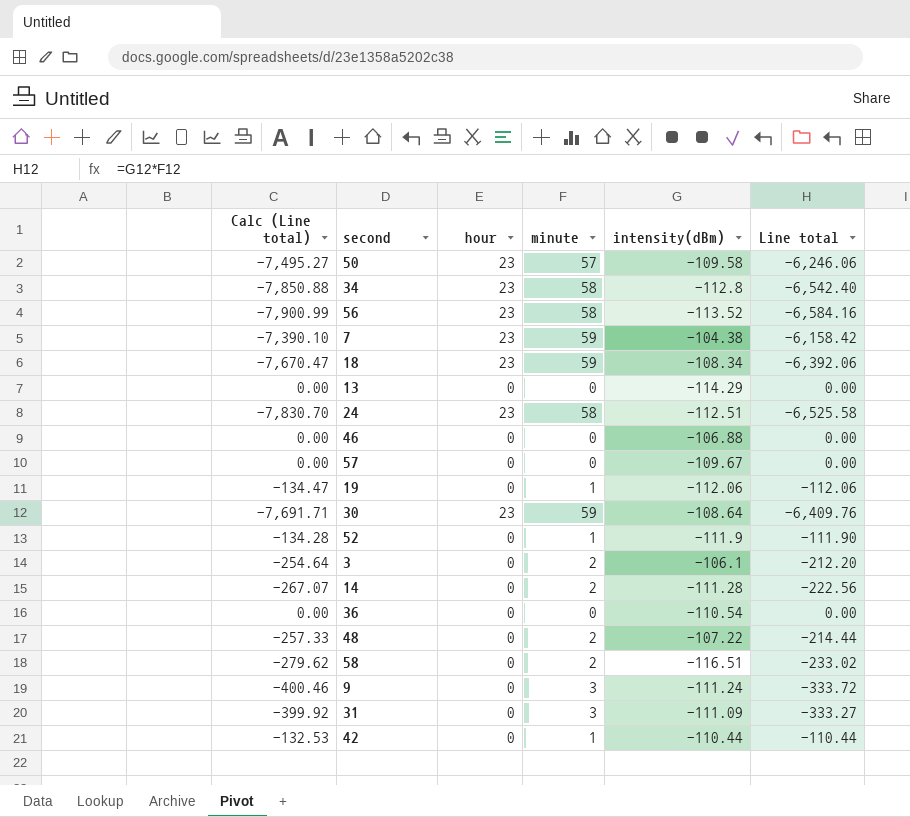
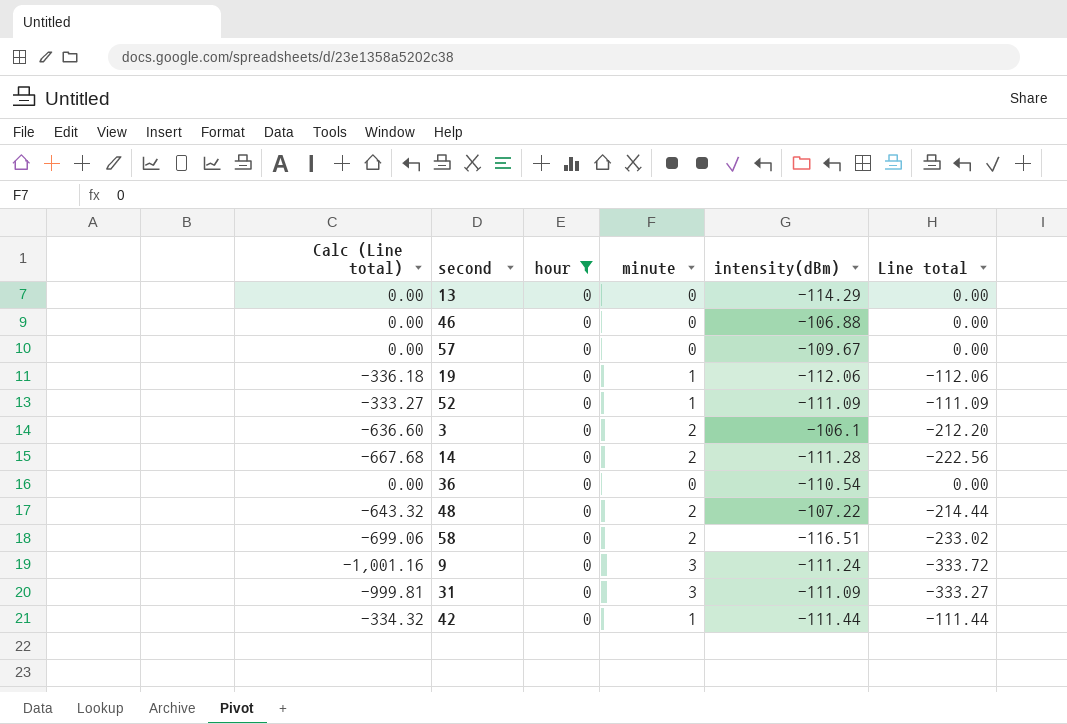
filter: none -> hour = 0
column Calc (Line total) | formula: [Line total] * 1.2 -> [Line total] * 3
52 | intensity(dBm): -111.9 -> -111.09
52 | Line total: -111.90 -> -111.09
42 | intensity(dBm): -110.44 -> -111.44
42 | Line total: -110.44 -> -111.44

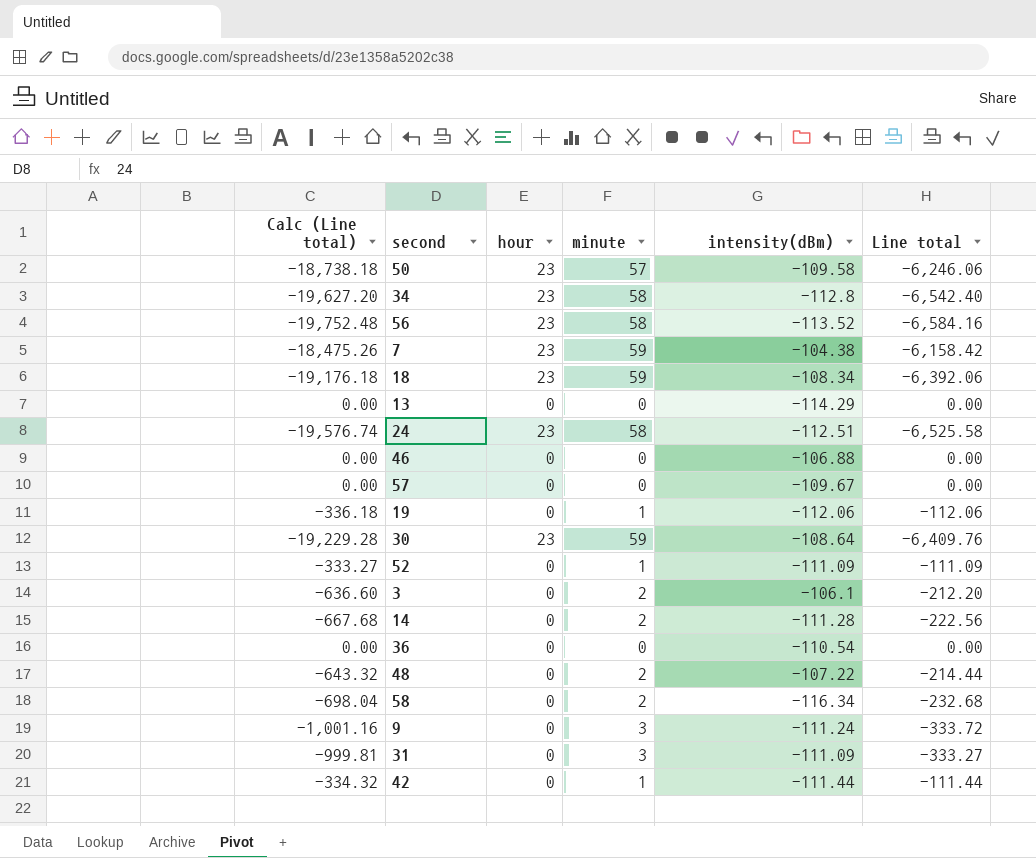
filter: hour = 0 -> none
58 | Calc (Line total): -699.06 -> -698.04
58 | intensity(dBm): -116.51 -> -116.34
58 | Line total: -233.02 -> -232.68

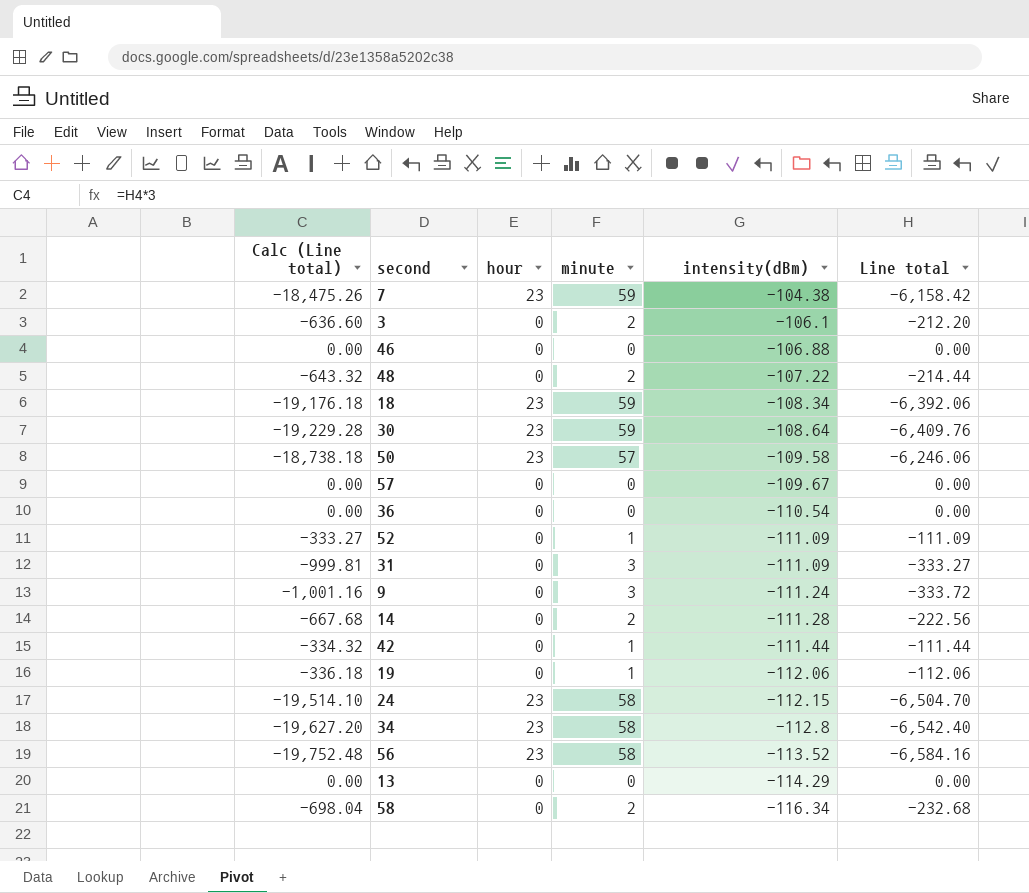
row order: none -> intensity(dBm) descending
24 | Calc (Line total): -19,576.74 -> -19,514.10
24 | intensity(dBm): -112.51 -> -112.15
24 | Line total: -6,525.58 -> -6,504.70

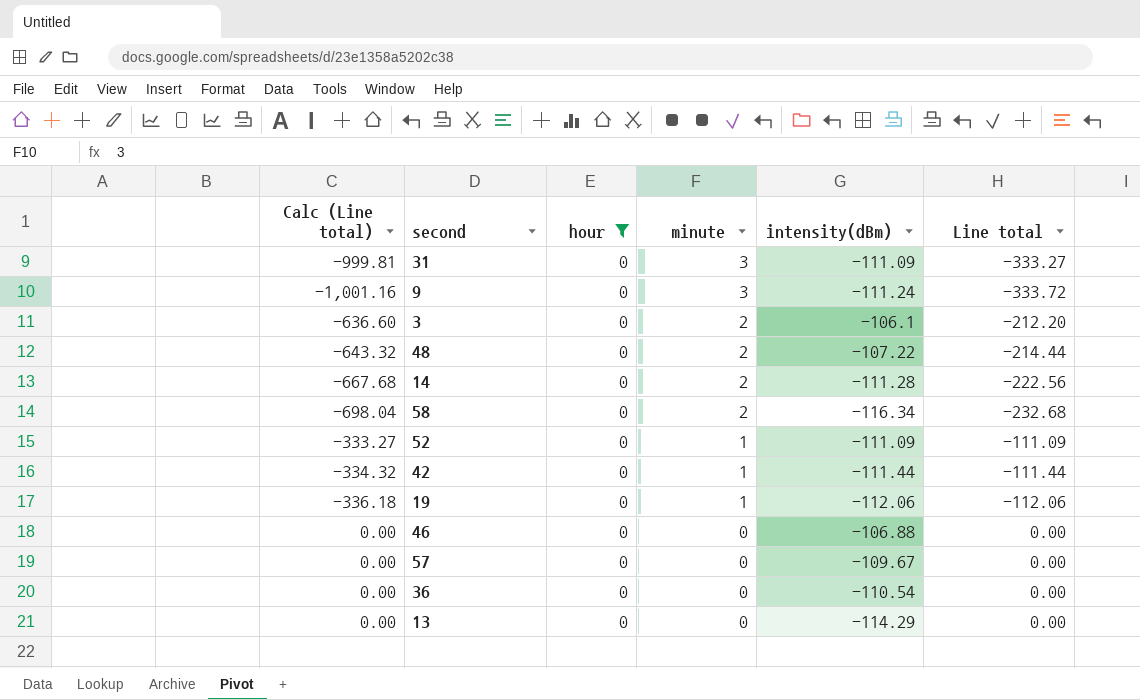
filter: none -> hour = 0
row order: intensity(dBm) descending -> minute descending

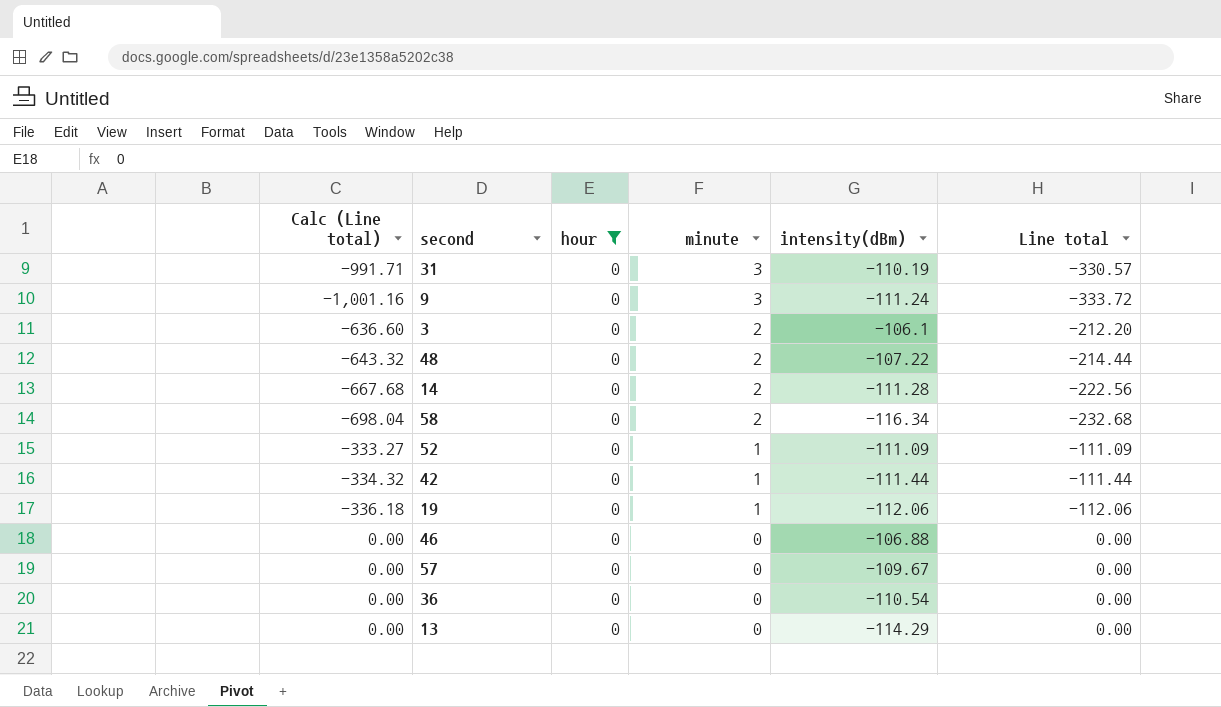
31 | Calc (Line total): -999.81 -> -991.71
31 | intensity(dBm): -111.09 -> -110.19
31 | Line total: -333.27 -> -330.57

